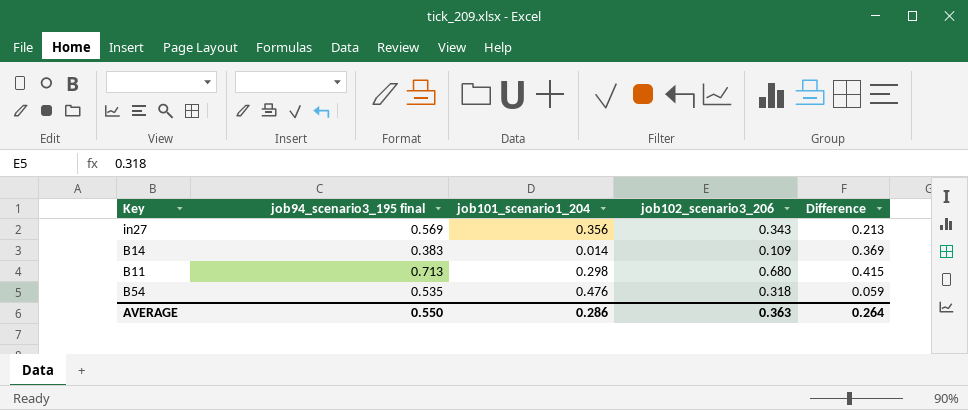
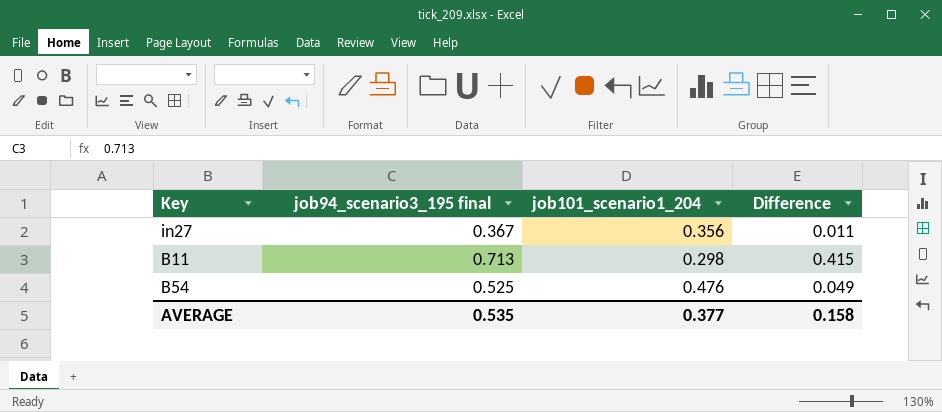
column job102_scenario3_206 | position: 4 -> none
row B14: 0.383 | 0.014 | 0.109 | 0.369 -> none
in27 | job94_scenario3_195 final: 0.569 -> 0.367
in27 | Difference: 0.213 -> 0.011
B54 | job94_scenario3_195 final: 0.535 -> 0.525
B54 | Difference: 0.059 -> 0.049
AVERAGE | job94_scenario3_195 final: 0.550 -> 0.535
AVERAGE | job101_scenario1_204: 0.286 -> 0.377
AVERAGE | Difference: 0.264 -> 0.158

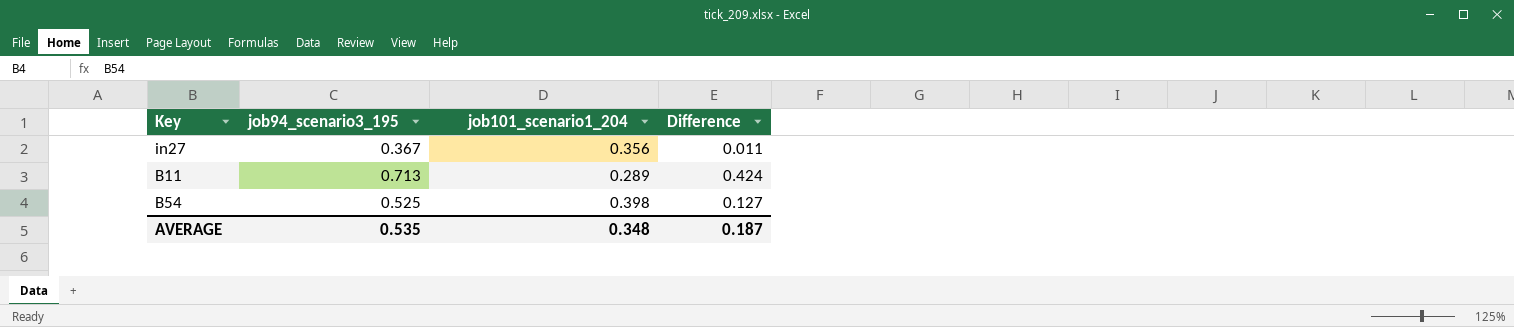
column name: job94_scenario3_195 final -> job94_scenario3_195
B11 | job101_scenario1_204: 0.298 -> 0.289
B11 | Difference: 0.415 -> 0.424
B54 | job101_scenario1_204: 0.476 -> 0.398
B54 | Difference: 0.049 -> 0.127
AVERAGE | job101_scenario1_204: 0.377 -> 0.348
AVERAGE | Difference: 0.158 -> 0.187

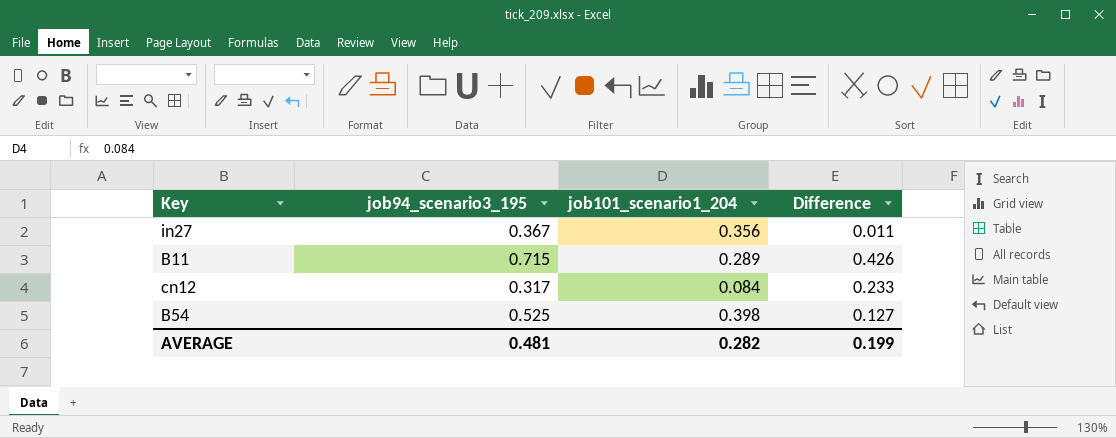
B11 | job94_scenario3_195: 0.713 -> 0.715
B11 | Difference: 0.424 -> 0.426
row cn12: none -> 0.317 | 0.084 | 0.233
AVERAGE | job94_scenario3_195: 0.535 -> 0.481
AVERAGE | job101_scenario1_204: 0.348 -> 0.282
AVERAGE | Difference: 0.187 -> 0.199

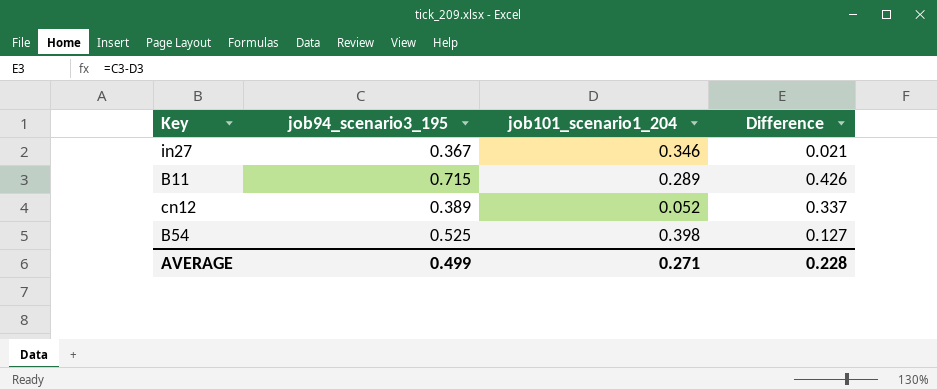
in27 | job101_scenario1_204: 0.356 -> 0.346
in27 | Difference: 0.011 -> 0.021
cn12 | job94_scenario3_195: 0.317 -> 0.389
cn12 | job101_scenario1_204: 0.084 -> 0.052
cn12 | Difference: 0.233 -> 0.337
AVERAGE | job94_scenario3_195: 0.481 -> 0.499
AVERAGE | job101_scenario1_204: 0.282 -> 0.271
AVERAGE | Difference: 0.199 -> 0.228

